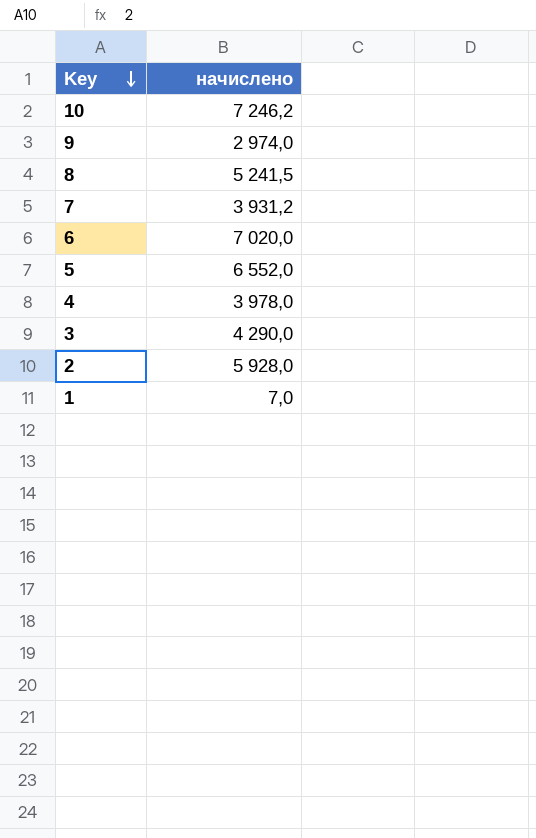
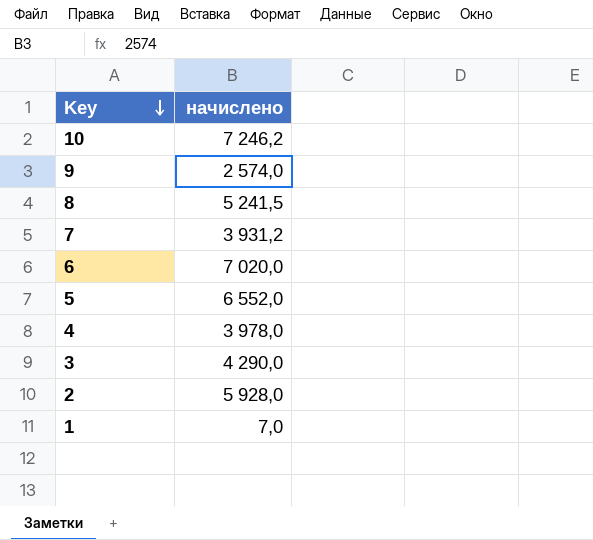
9 | начислено: 2 974,0 -> 2 574,0

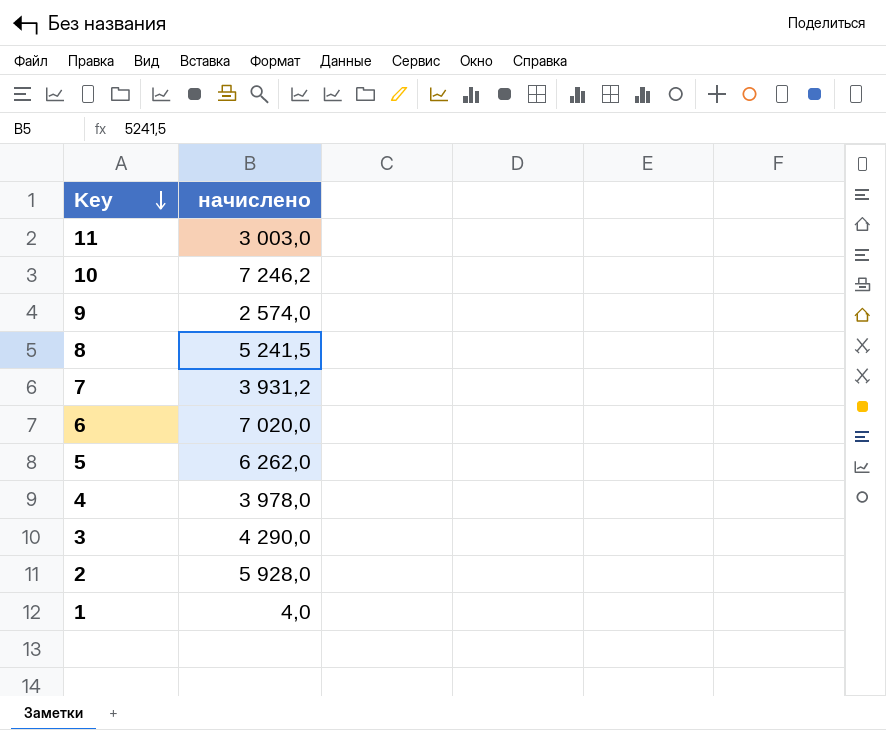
row 11: none -> 3 003,0
5 | начислено: 6 552,0 -> 6 262,0
1 | начислено: 7,0 -> 4,0

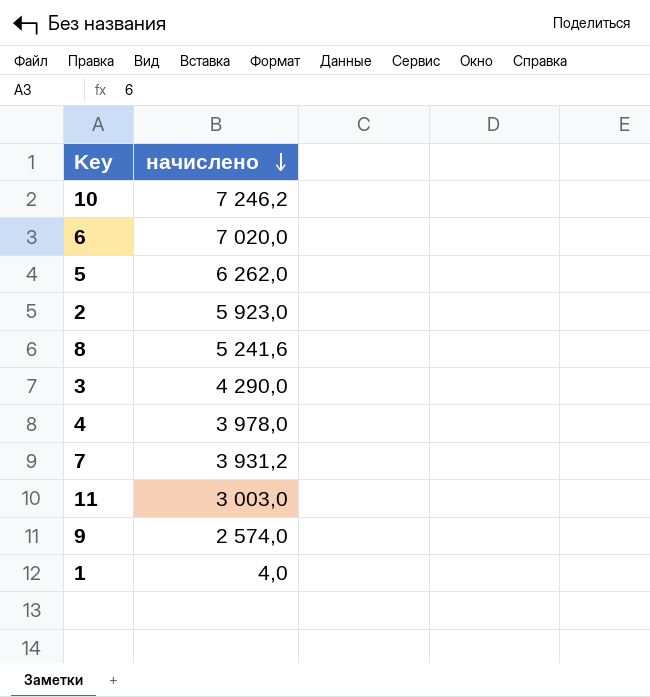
row order: Key descending -> начислено descending
2 | начислено: 5 928,0 -> 5 923,0
8 | начислено: 5 241,5 -> 5 241,6

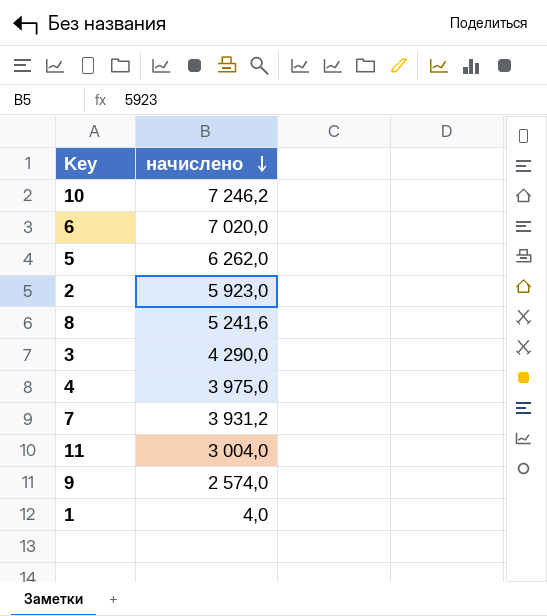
4 | начислено: 3 978,0 -> 3 975,0
11 | начислено: 3 003,0 -> 3 004,0

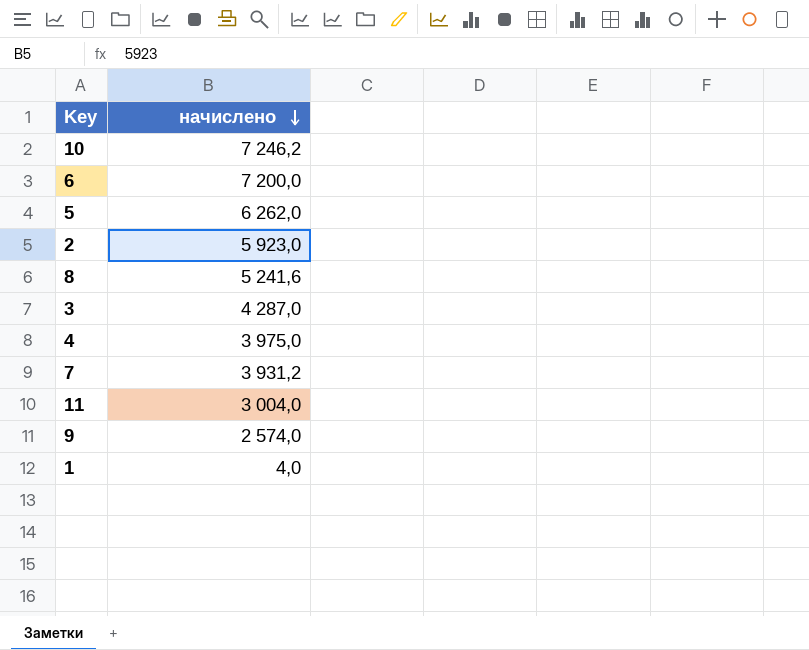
6 | начислено: 7 020,0 -> 7 200,0
3 | начислено: 4 290,0 -> 4 287,0

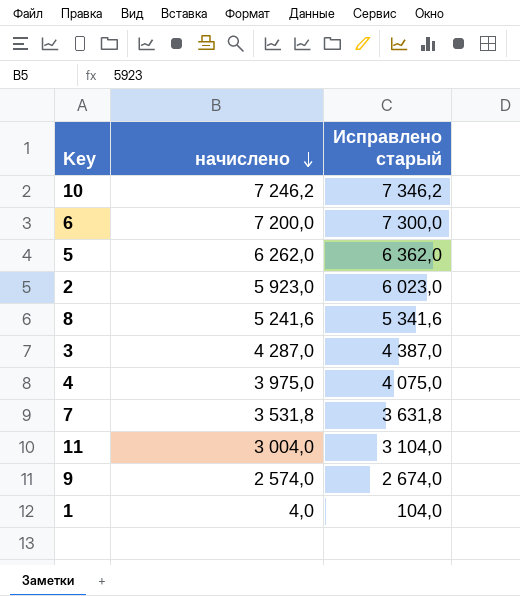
column Исправлено старый | formula: none -> [начислено] + 100
7 | начислено: 3 931,2 -> 3 531,8

